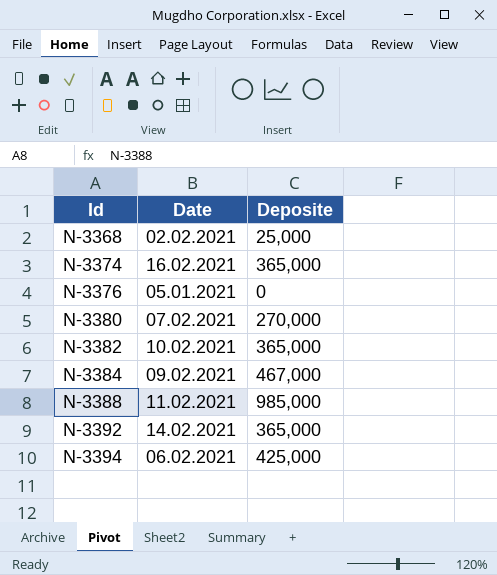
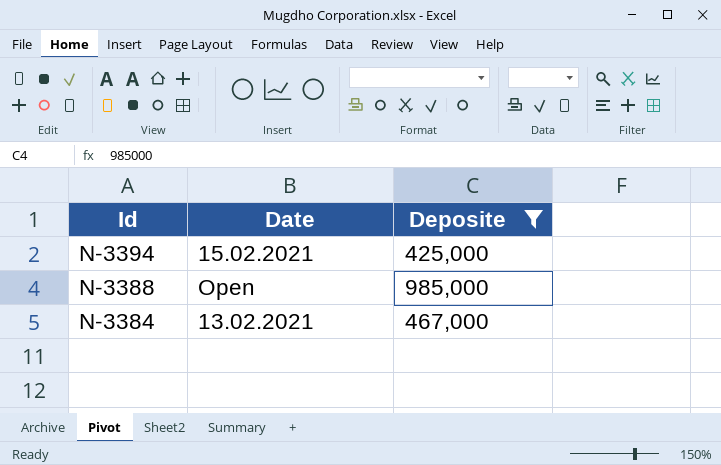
filter: none -> Deposite >= 425,000
row order: Id ascending -> Id descending
N-3394 | Date: 06.02.2021 -> 15.02.2021
N-3388 | Date: 11.02.2021 -> Open
N-3384 | Date: 09.02.2021 -> 13.02.2021

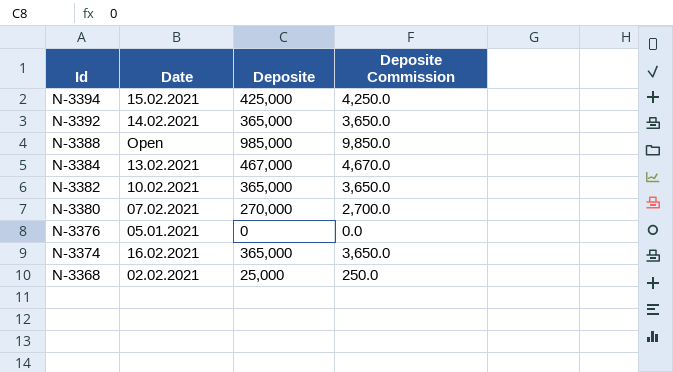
filter: Deposite >= 425,000 -> none
column Deposite Commission | formula: none -> [Deposite] * 0.01

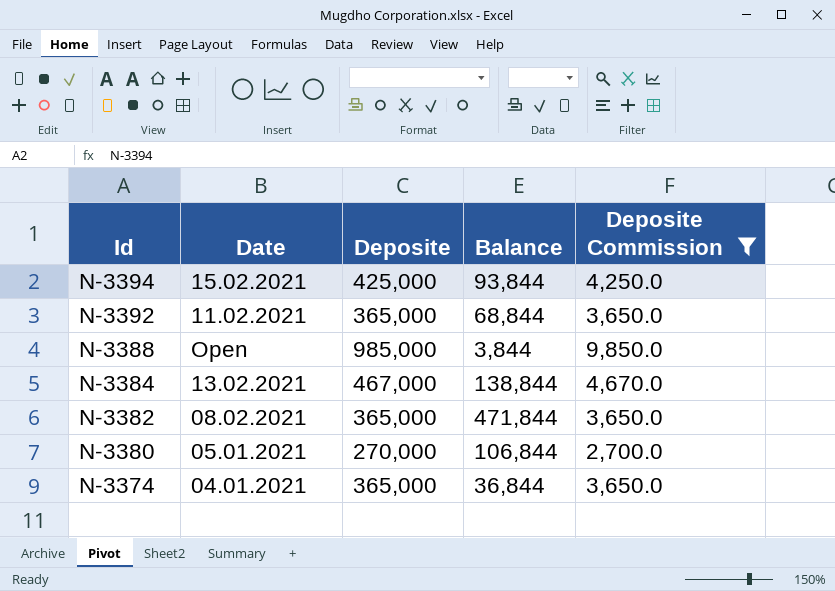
filter: none -> Deposite Commission >= 2,700.0
column Balance | position: none -> 4
N-3392 | Date: 14.02.2021 -> 11.02.2021
N-3382 | Date: 10.02.2021 -> 08.02.2021
N-3380 | Date: 07.02.2021 -> 05.01.2021
N-3374 | Date: 16.02.2021 -> 04.01.2021

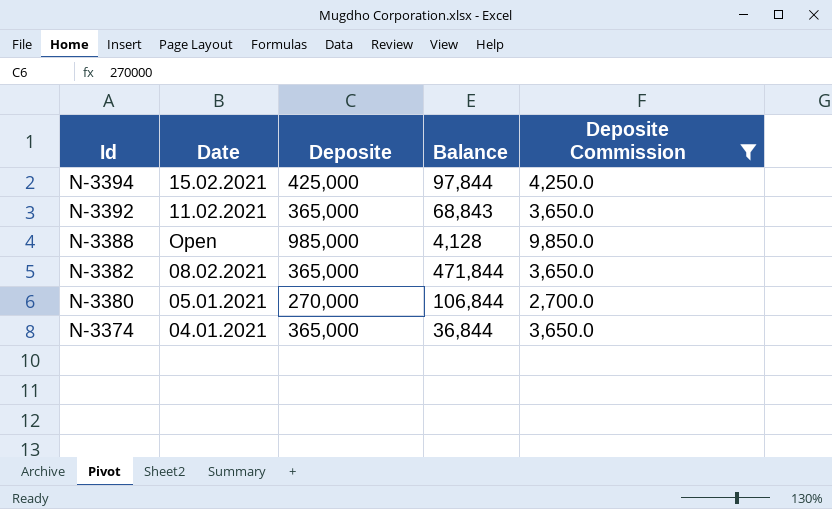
row N-3384: 13.02.2021 | 467,000 | 138,844 | 4,670.0 -> none
N-3394 | Balance: 93,844 -> 97,844
N-3392 | Balance: 68,844 -> 68,843
N-3388 | Balance: 3,844 -> 4,128

